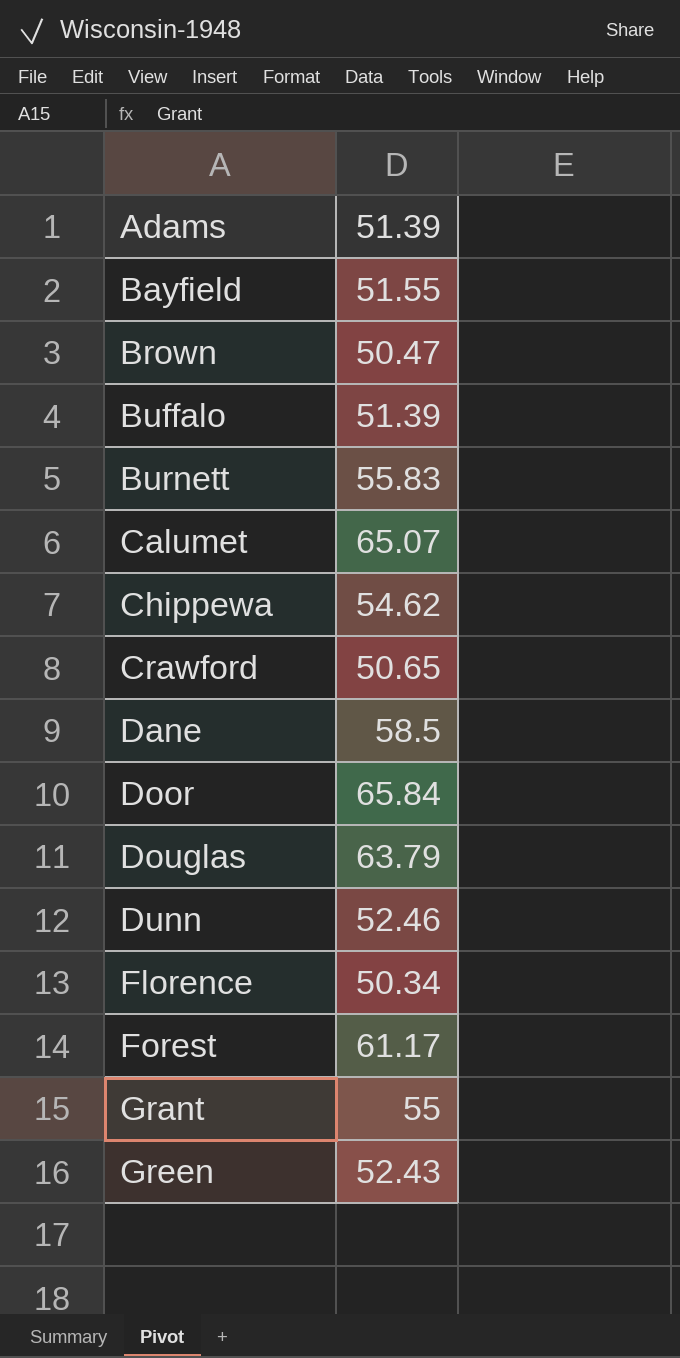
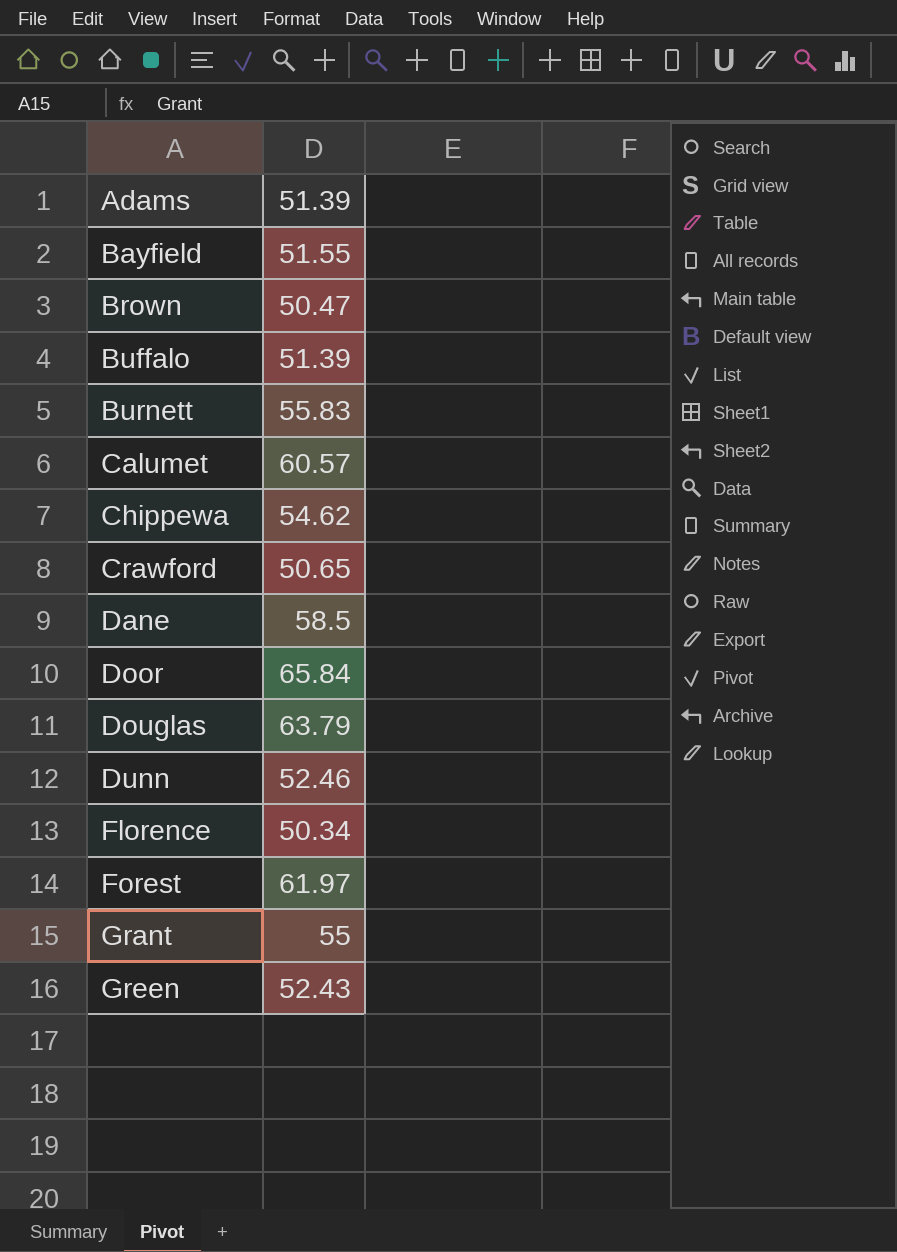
Calumet | 51.39: 65.07 -> 60.57
Forest | 51.39: 61.17 -> 61.97

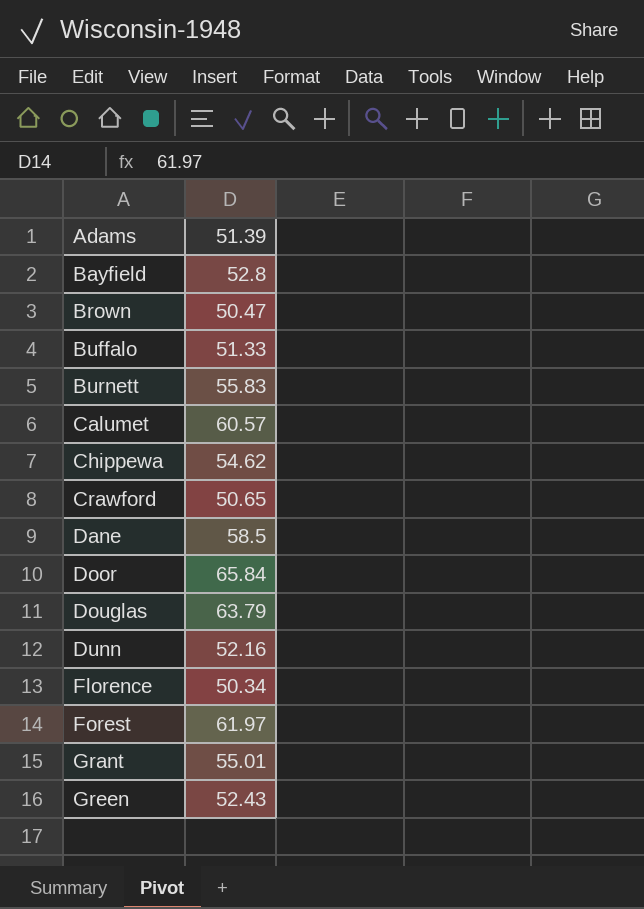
Bayfield | 51.39: 51.55 -> 52.8
Buffalo | 51.39: 51.39 -> 51.33
Dunn | 51.39: 52.46 -> 52.16
Grant | 51.39: 55 -> 55.01

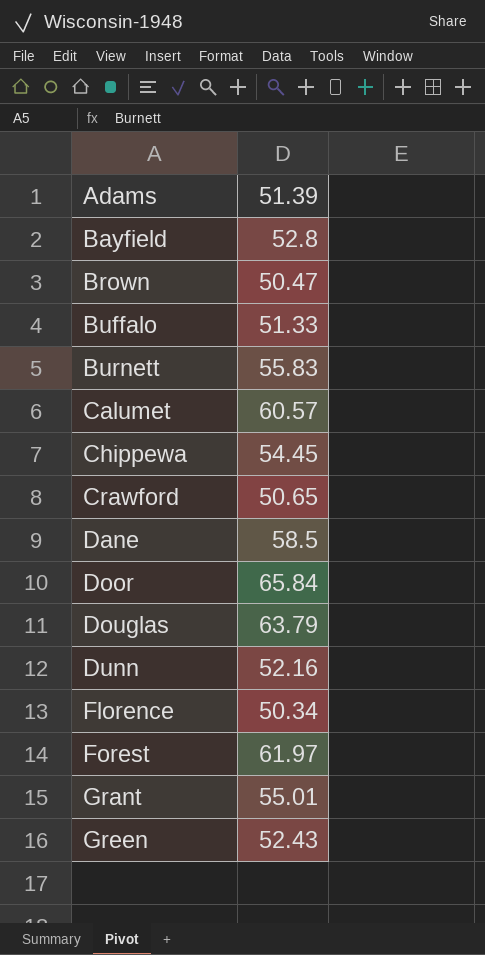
Chippewa | 51.39: 54.62 -> 54.45

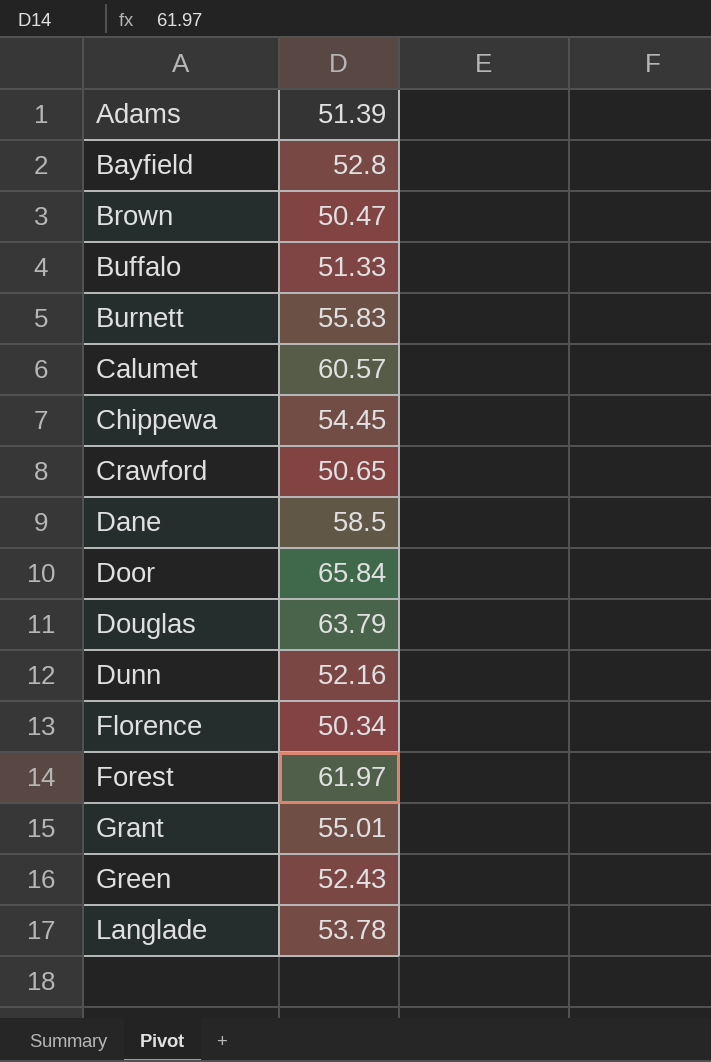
row Langlade: none -> 53.78

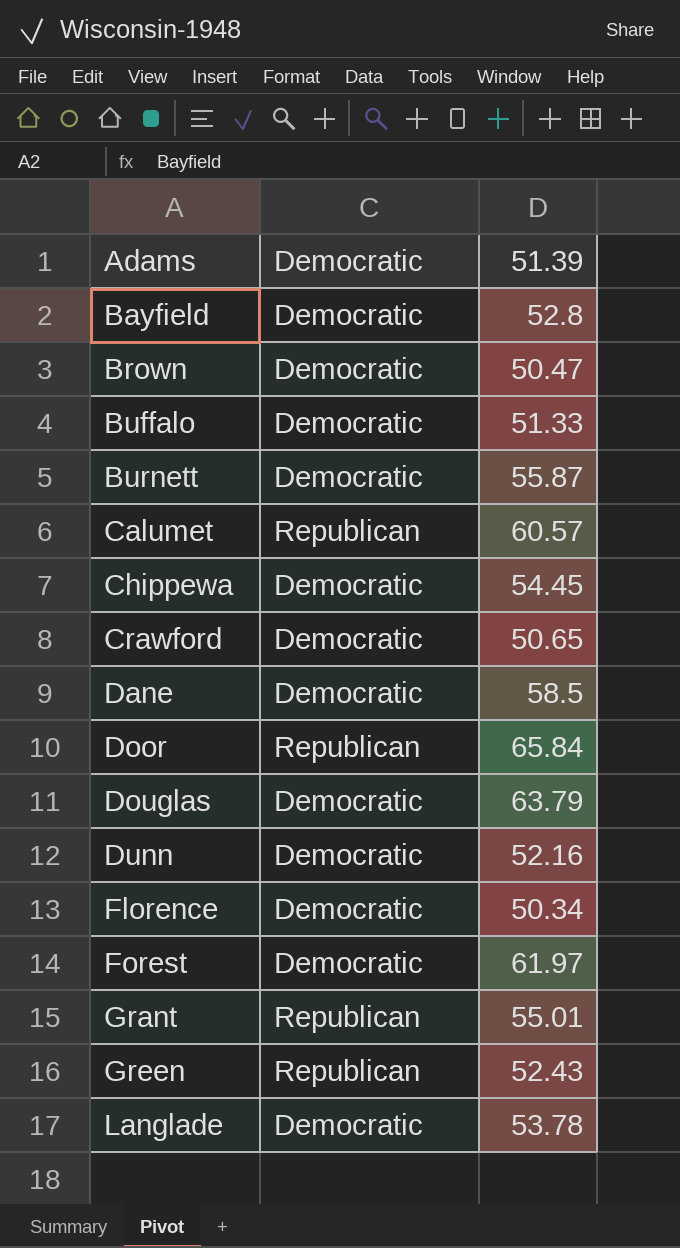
column Democratic | position: none -> 2
Burnett | 51.39: 55.83 -> 55.87

